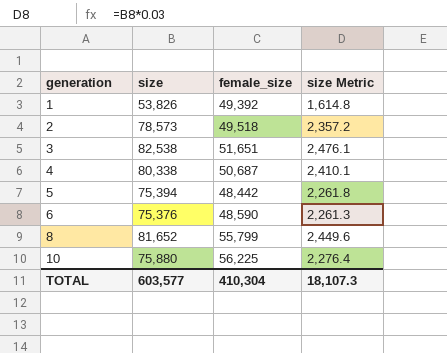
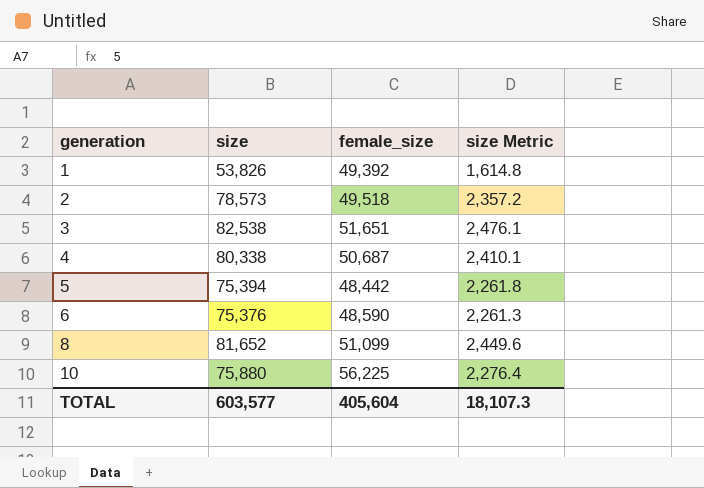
8 | female_size: 55,799 -> 51,099
TOTAL | female_size: 410,304 -> 405,604

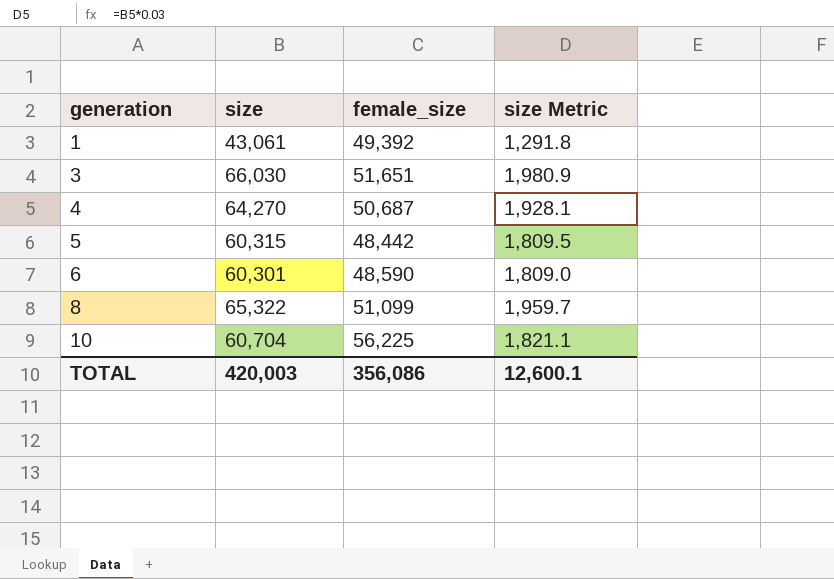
row 2: 78,573 | 49,518 | 2,357.2 -> none
1 | size: 53,826 -> 43,061
1 | size Metric: 1,614.8 -> 1,291.8
3 | size: 82,538 -> 66,030
3 | size Metric: 2,476.1 -> 1,980.9
4 | size: 80,338 -> 64,270
4 | size Metric: 2,410.1 -> 1,928.1
5 | size: 75,394 -> 60,315
5 | size Metric: 2,261.8 -> 1,809.5
6 | size: 75,376 -> 60,301
6 | size Metric: 2,261.3 -> 1,809.0
8 | size: 81,652 -> 65,322
8 | size Metric: 2,449.6 -> 1,959.7
10 | size: 75,880 -> 60,704
10 | size Metric: 2,276.4 -> 1,821.1
TOTAL | size: 603,577 -> 420,003
TOTAL | female_size: 405,604 -> 356,086
TOTAL | size Metric: 18,107.3 -> 12,600.1

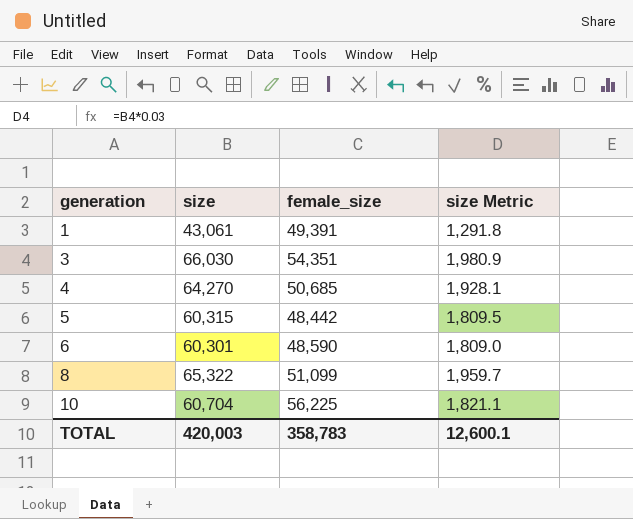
1 | female_size: 49,392 -> 49,391
3 | female_size: 51,651 -> 54,351
4 | female_size: 50,687 -> 50,685
TOTAL | female_size: 356,086 -> 358,783

